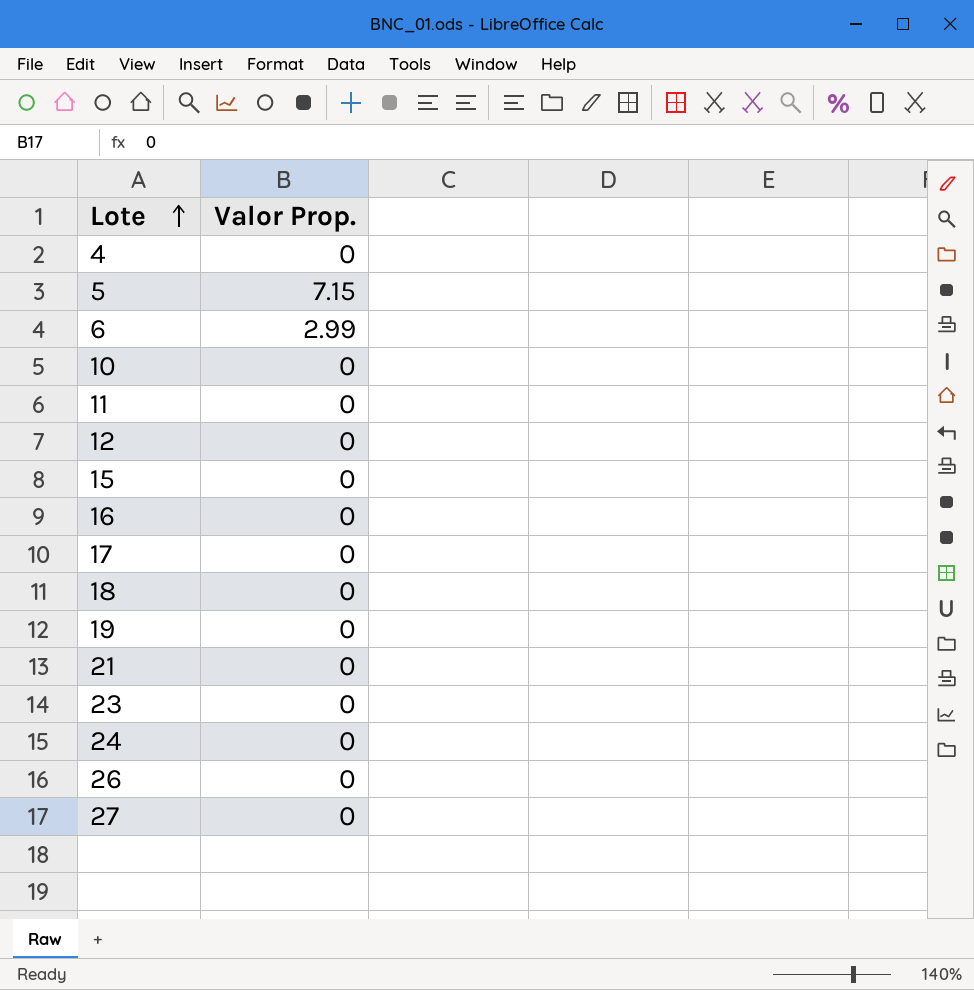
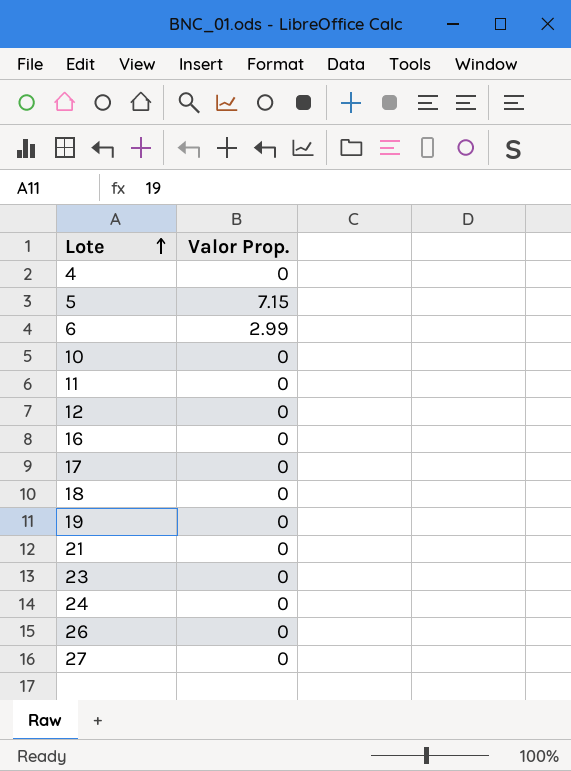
row 15: 0 -> none

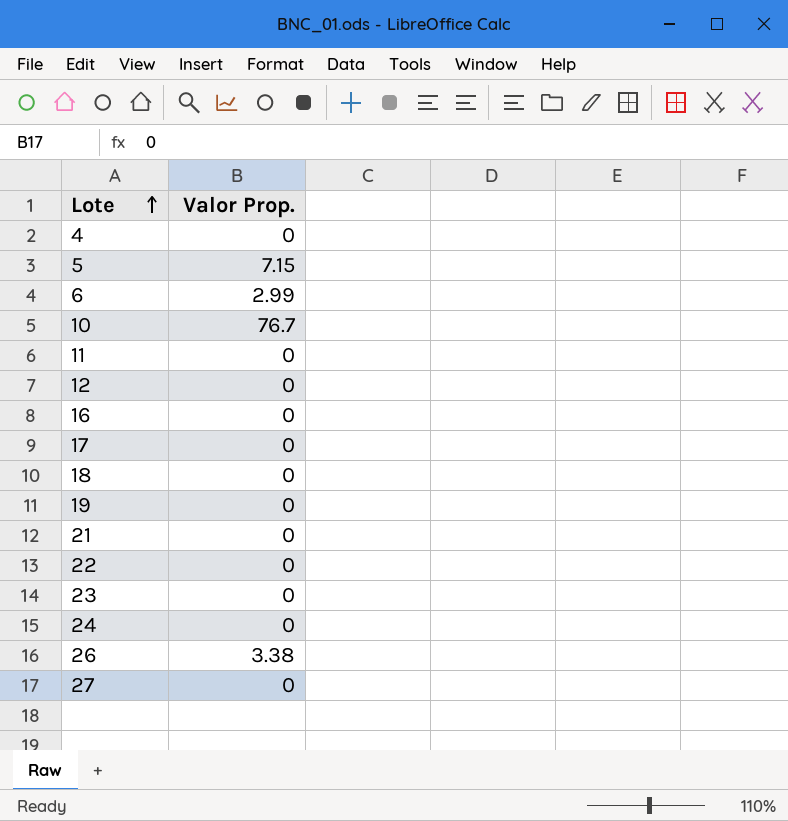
10 | Valor Prop.: 0 -> 76.7
row 22: none -> 0
26 | Valor Prop.: 0 -> 3.38

